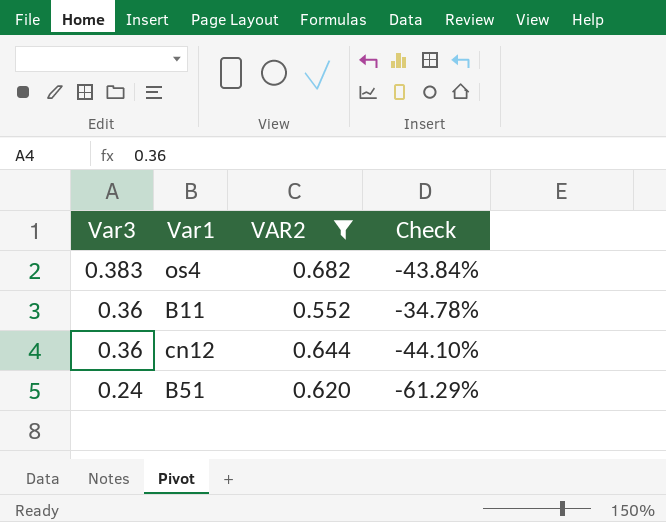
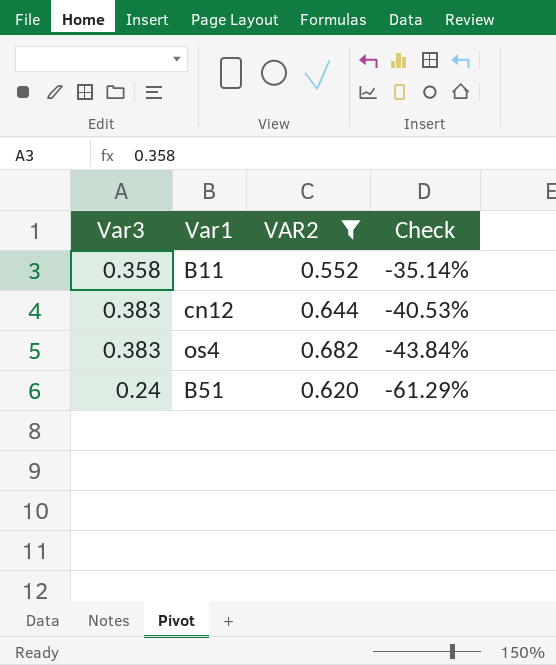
row order: Var3 descending -> Check descending
B11 | Var3: 0.36 -> 0.358
B11 | Check: -34.78% -> -35.14%
cn12 | Var3: 0.36 -> 0.383
cn12 | Check: -44.10% -> -40.53%

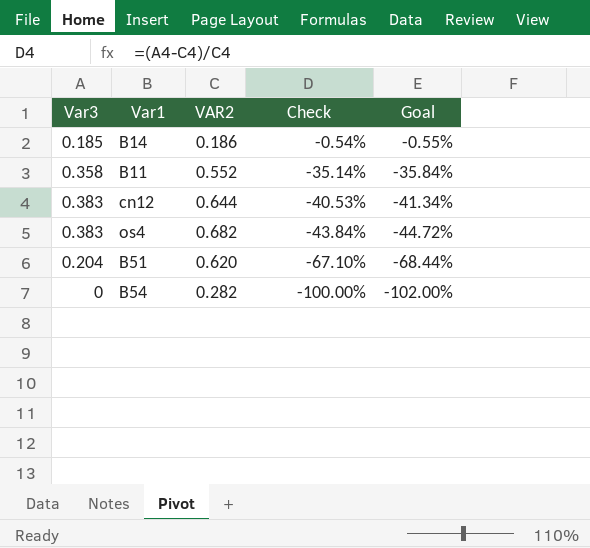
filter: VAR2 >= 0.552 -> none
column Goal | formula: none -> [Check] * 1.02
B51 | Var3: 0.24 -> 0.204
B51 | Check: -61.29% -> -67.10%

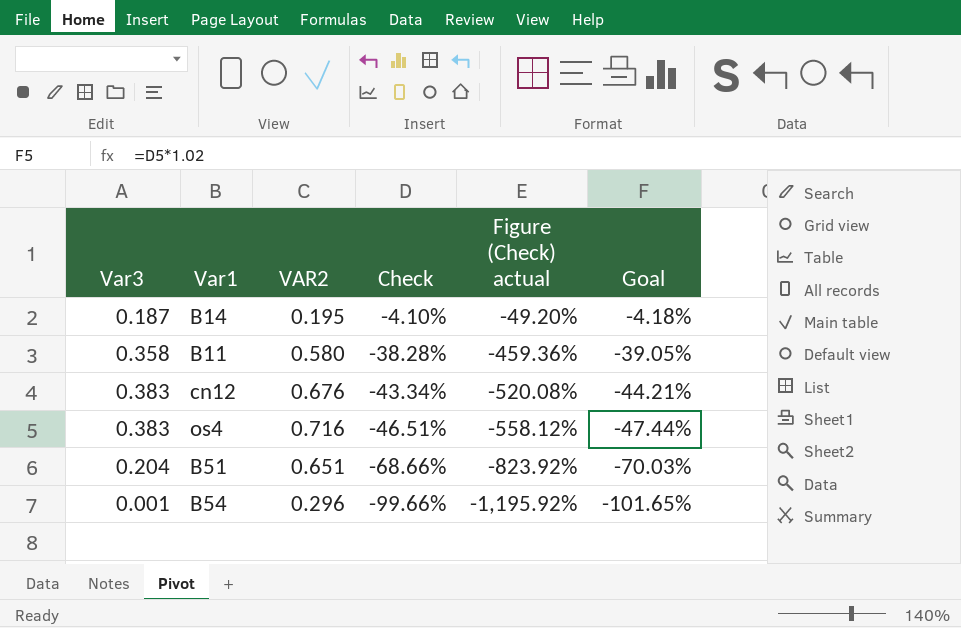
column Figure (Check) actual | formula: none -> [Check] * 12
B14 | Var3: 0.185 -> 0.187
B14 | VAR2: 0.186 -> 0.195
B14 | Check: -0.54% -> -4.10%
B14 | Goal: -0.55% -> -4.18%
B11 | VAR2: 0.552 -> 0.580
B11 | Check: -35.14% -> -38.28%
B11 | Goal: -35.84% -> -39.05%
cn12 | VAR2: 0.644 -> 0.676
cn12 | Check: -40.53% -> -43.34%
cn12 | Goal: -41.34% -> -44.21%
os4 | VAR2: 0.682 -> 0.716
os4 | Check: -43.84% -> -46.51%
os4 | Goal: -44.72% -> -47.44%
B51 | VAR2: 0.620 -> 0.651
B51 | Check: -67.10% -> -68.66%
B51 | Goal: -68.44% -> -70.03%
B54 | Var3: 0 -> 0.001
B54 | VAR2: 0.282 -> 0.296
B54 | Check: -100.00% -> -99.66%
B54 | Goal: -102.00% -> -101.65%

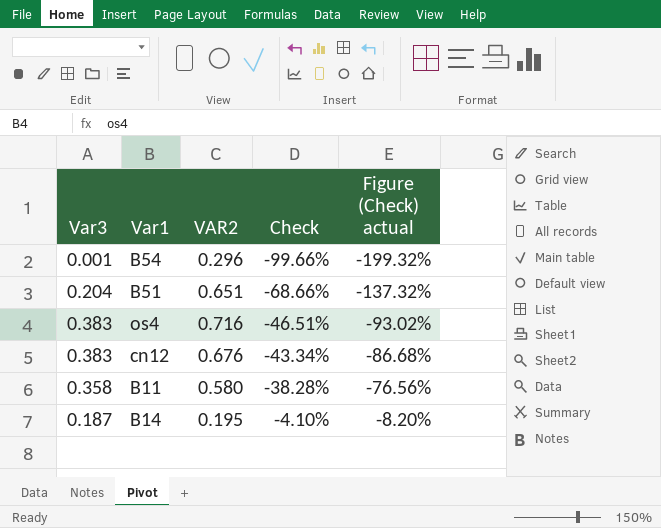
row order: Check descending -> Check ascending
column Goal | formula: [Check] * 1.02 -> none
column Figure (Check) actual | formula: [Check] * 12 -> [Check] * 2

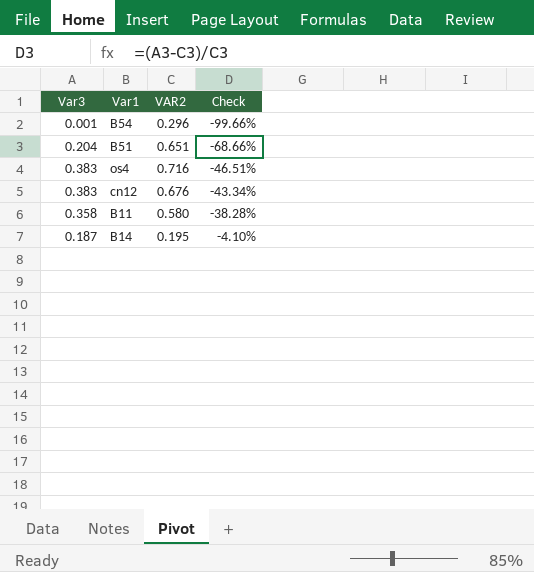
column Figure (Check) actual | formula: [Check] * 2 -> none

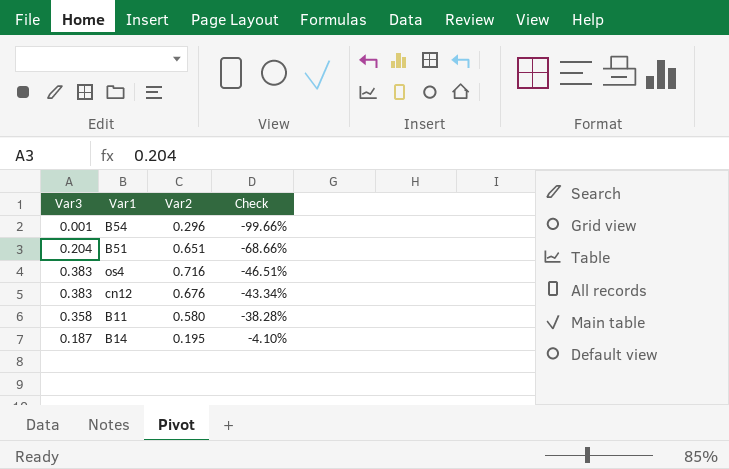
column name: VAR2 -> Var2

